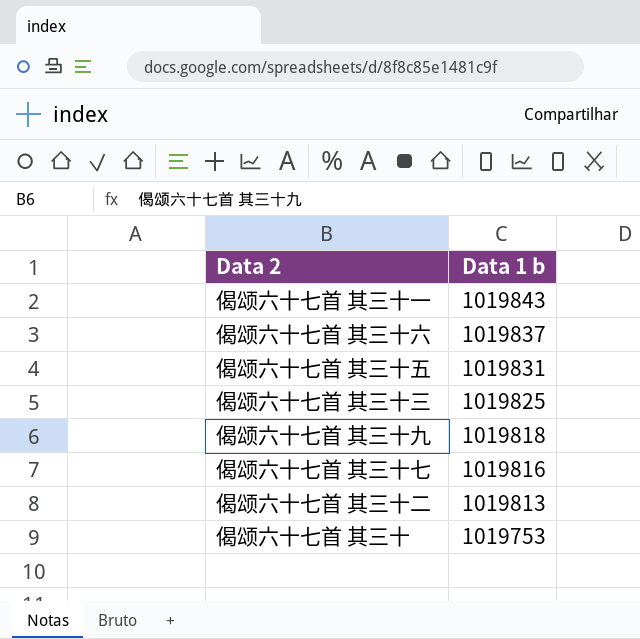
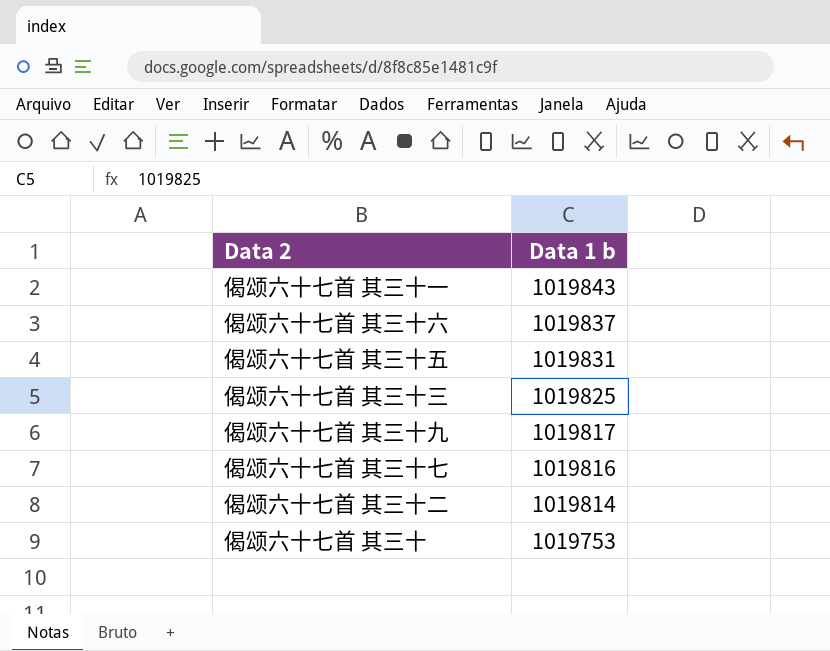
偈颂六十七首 其三十九 | Data 1 b: 1019818 -> 1019817
偈颂六十七首 其三十二 | Data 1 b: 1019813 -> 1019814

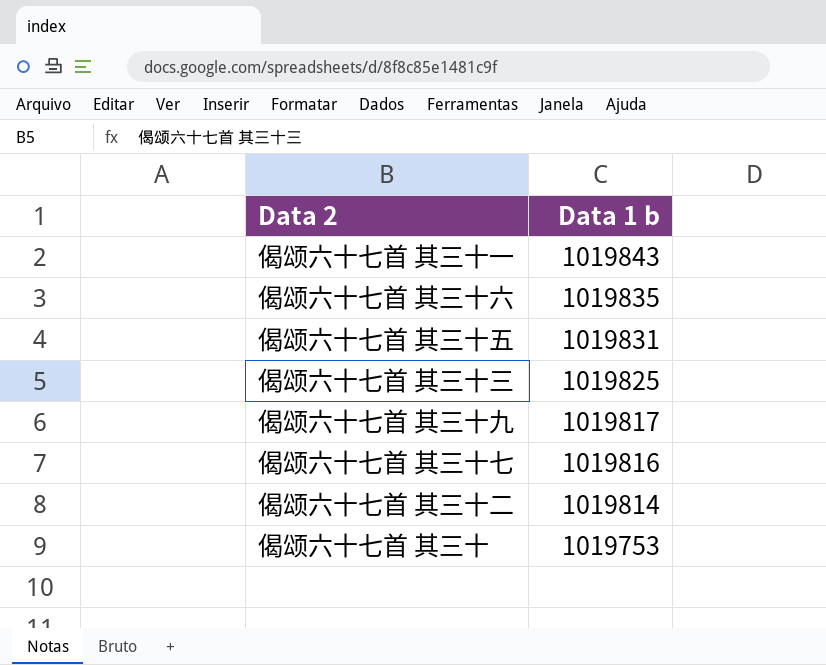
偈颂六十七首 其三十六 | Data 1 b: 1019837 -> 1019835

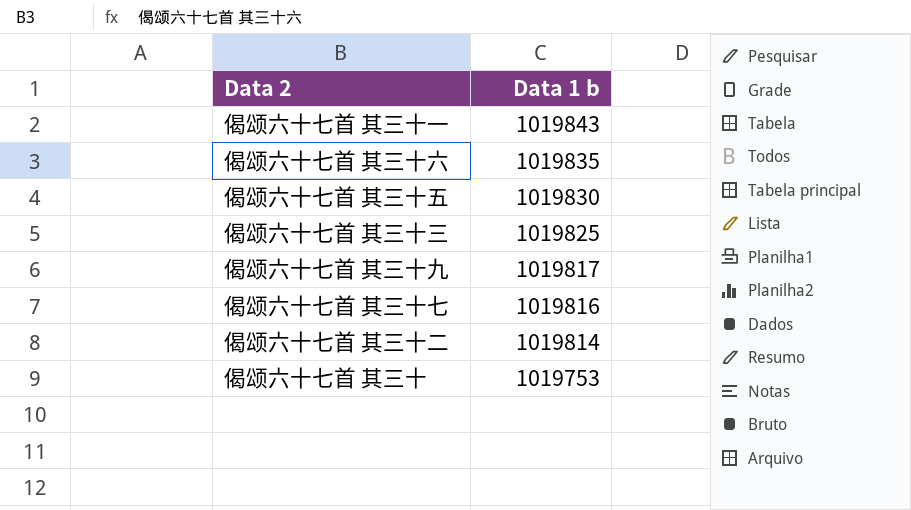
偈颂六十七首 其三十五 | Data 1 b: 1019831 -> 1019830

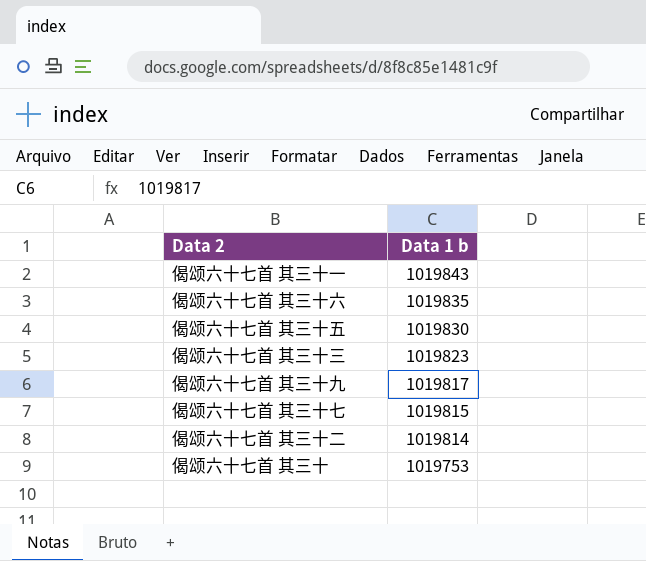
偈颂六十七首 其三十三 | Data 1 b: 1019825 -> 1019823
偈颂六十七首 其三十七 | Data 1 b: 1019816 -> 1019815

